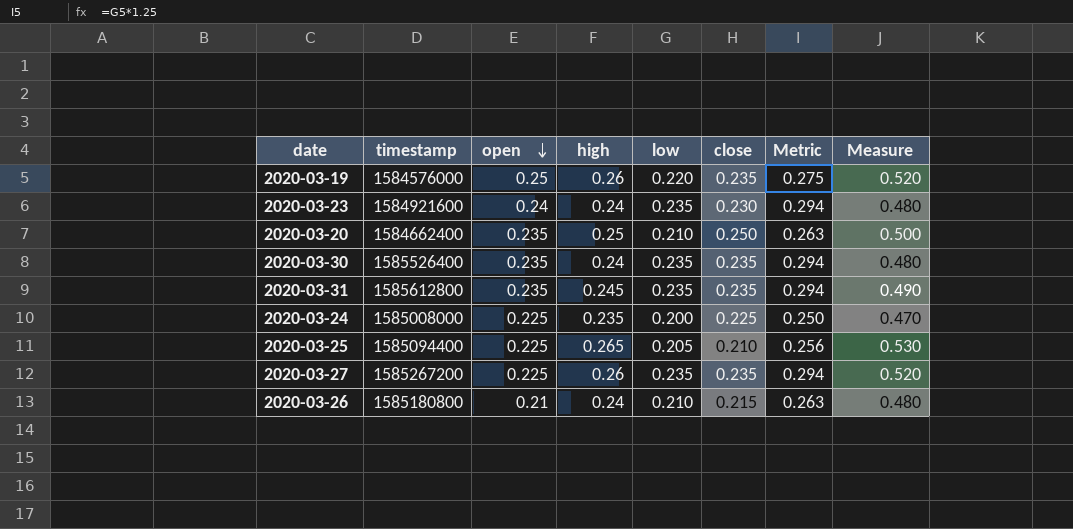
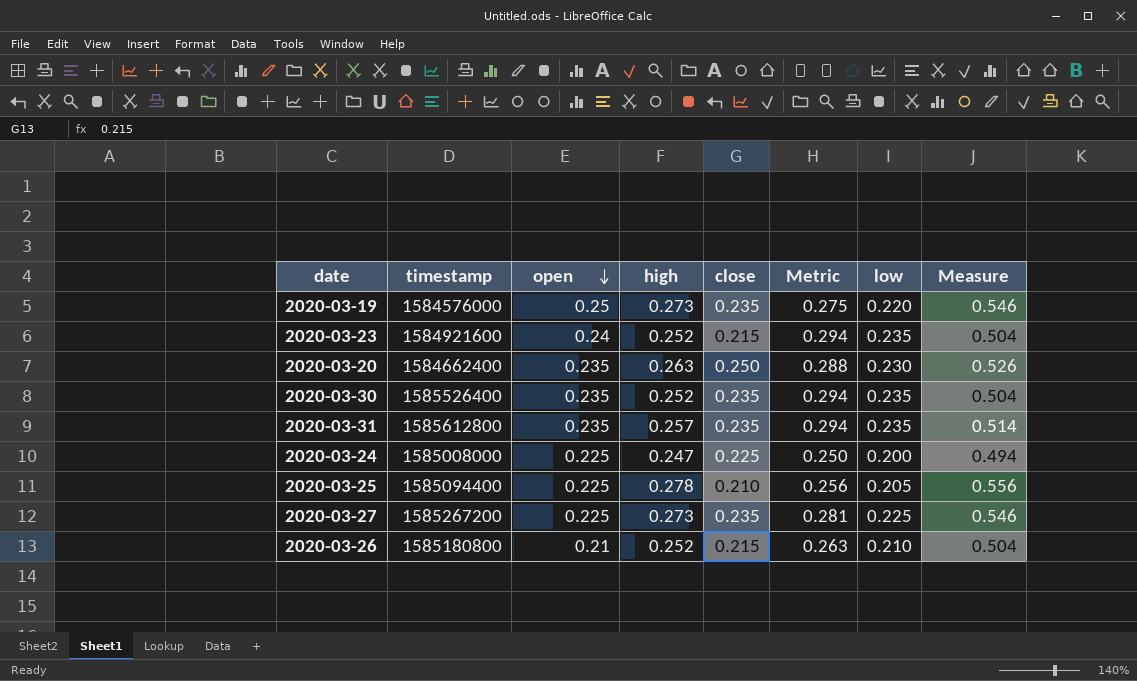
column low | position: 5 -> 7
2020-03-19 | high: 0.26 -> 0.273
2020-03-19 | Measure: 0.520 -> 0.546
2020-03-23 | high: 0.24 -> 0.252
2020-03-23 | close: 0.230 -> 0.215
2020-03-23 | Measure: 0.480 -> 0.504
2020-03-20 | high: 0.25 -> 0.263
2020-03-20 | Metric: 0.263 -> 0.288
2020-03-20 | low: 0.210 -> 0.230
2020-03-20 | Measure: 0.500 -> 0.526
2020-03-30 | high: 0.24 -> 0.252
2020-03-30 | Measure: 0.480 -> 0.504
2020-03-31 | high: 0.245 -> 0.257
2020-03-31 | Measure: 0.490 -> 0.514
2020-03-24 | high: 0.235 -> 0.247
2020-03-24 | Measure: 0.470 -> 0.494
2020-03-25 | high: 0.265 -> 0.278
2020-03-25 | Measure: 0.530 -> 0.556
2020-03-27 | high: 0.26 -> 0.273
2020-03-27 | Metric: 0.294 -> 0.281
2020-03-27 | low: 0.235 -> 0.225
2020-03-27 | Measure: 0.520 -> 0.546
2020-03-26 | high: 0.24 -> 0.252
2020-03-26 | Measure: 0.480 -> 0.504

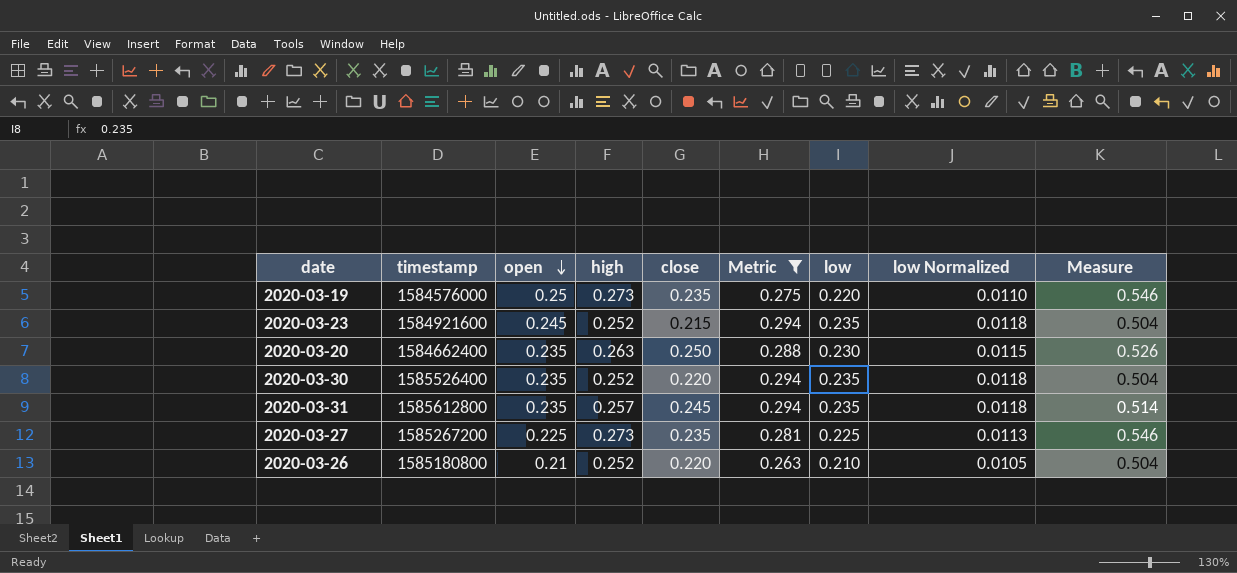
filter: none -> Metric >= 0.263
column low Normalized | formula: none -> [low] * 0.05
2020-03-23 | open: 0.24 -> 0.245
2020-03-30 | close: 0.235 -> 0.220
2020-03-31 | close: 0.235 -> 0.245
2020-03-26 | close: 0.215 -> 0.220

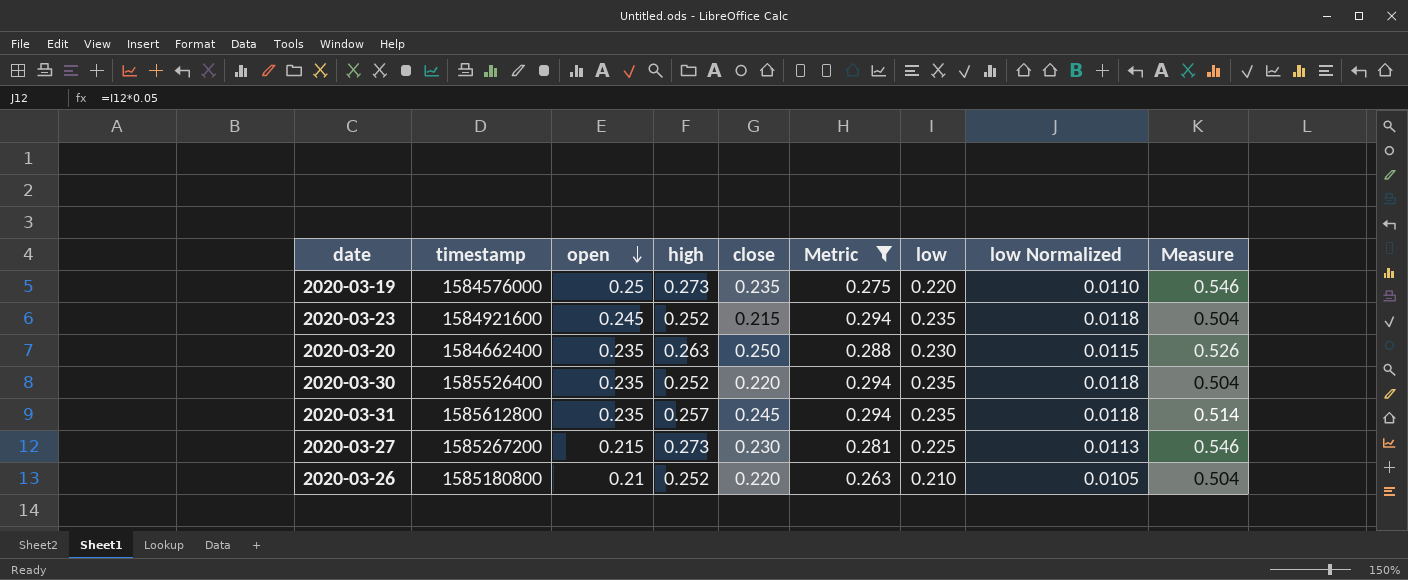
2020-03-27 | open: 0.225 -> 0.215
2020-03-27 | close: 0.235 -> 0.230

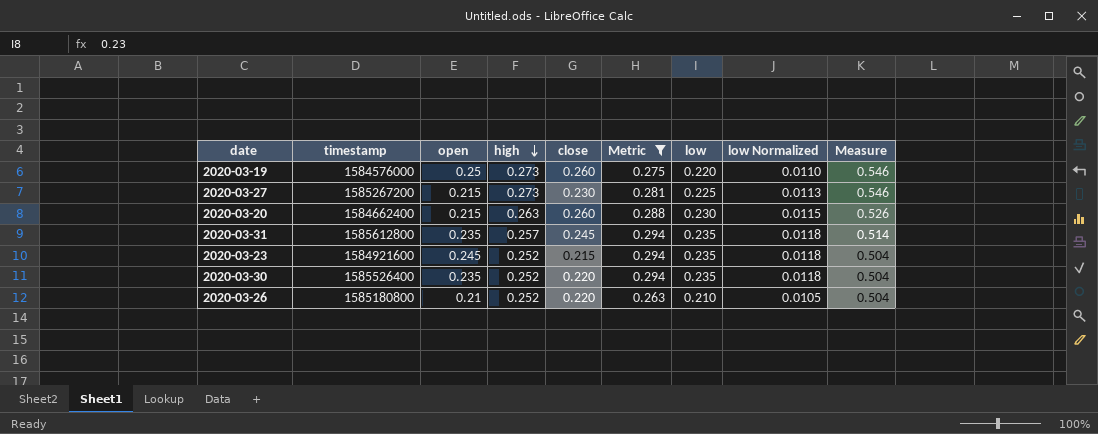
row order: open descending -> high descending
2020-03-19 | close: 0.235 -> 0.260
2020-03-20 | open: 0.235 -> 0.215
2020-03-20 | close: 0.250 -> 0.260

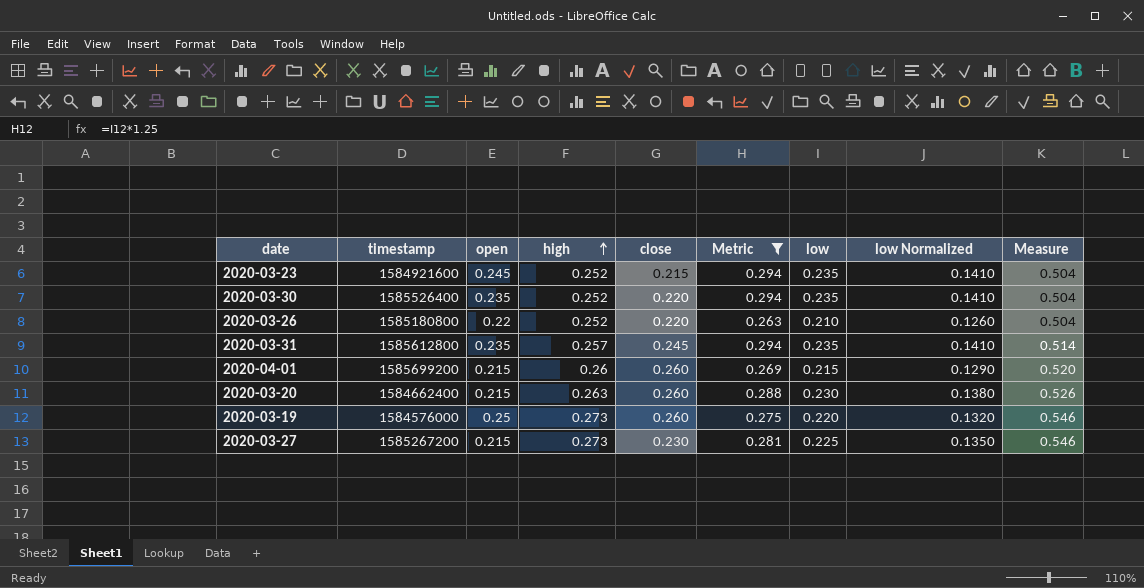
row order: high descending -> high ascending
column low Normalized | formula: [low] * 0.05 -> [low] * 0.6
2020-03-26 | open: 0.21 -> 0.22
row 2020-04-01: none -> 1585699200 | 0.215 | 0.26 | 0.260 | 0.269 | 0.215 | 0.1290 | 0.520

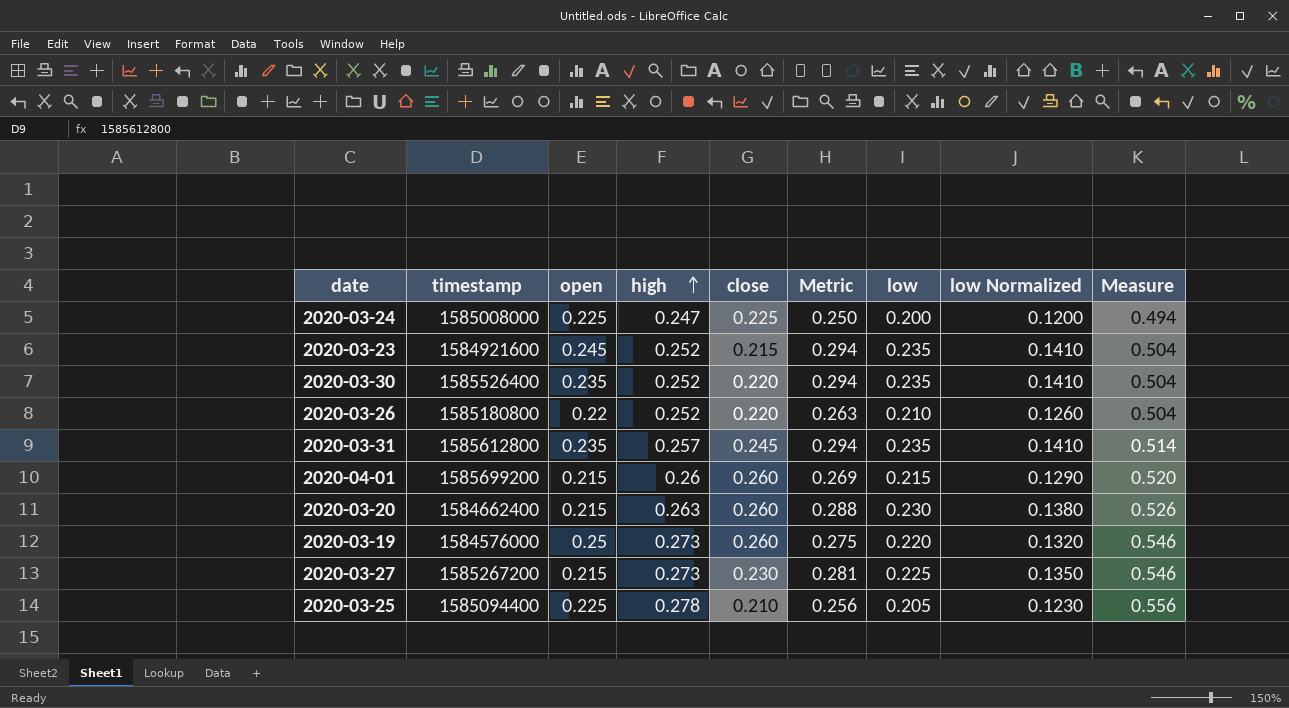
filter: Metric >= 0.263 -> none

